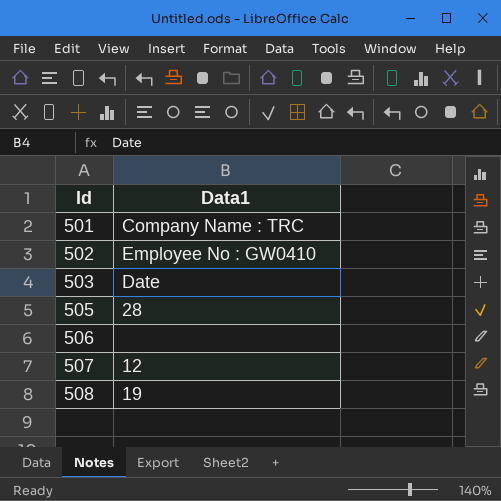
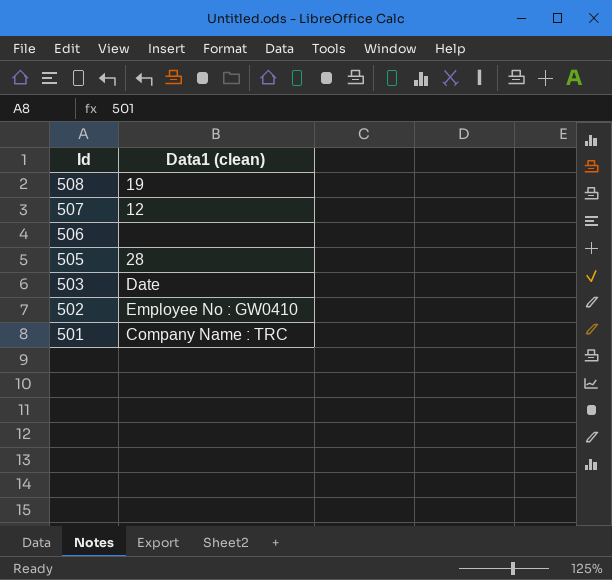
row order: Id ascending -> Id descending
column name: Data1 -> Data1 (clean)

